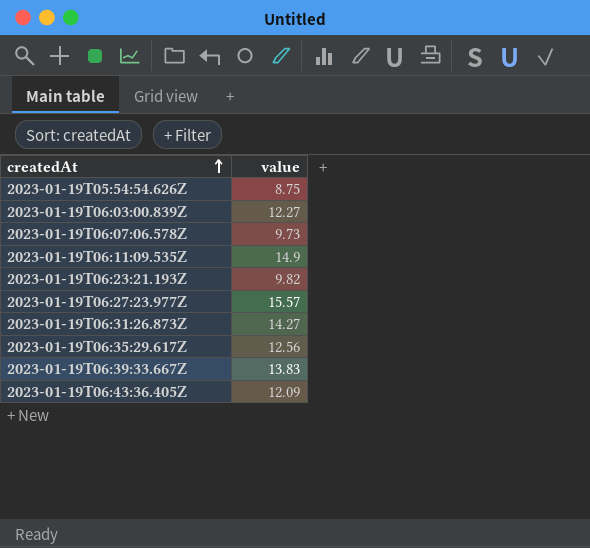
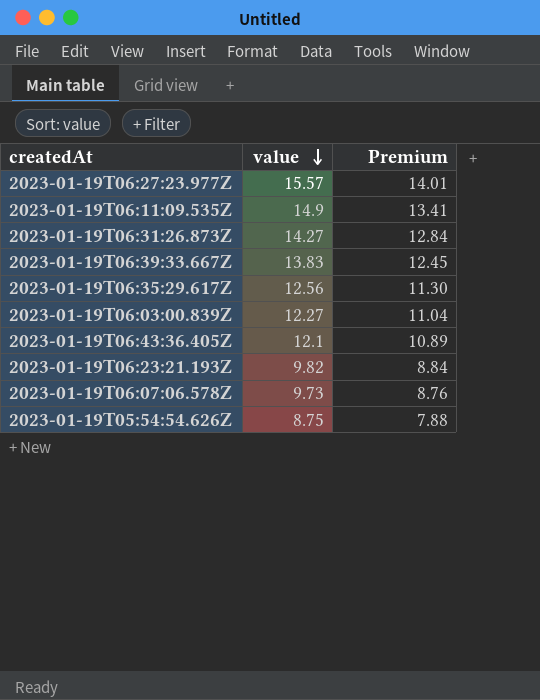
row order: createdAt ascending -> value descending
column Premium | formula: none -> [value] * 0.9
2023-01-19T06:43:36.405Z | value: 12.09 -> 12.1

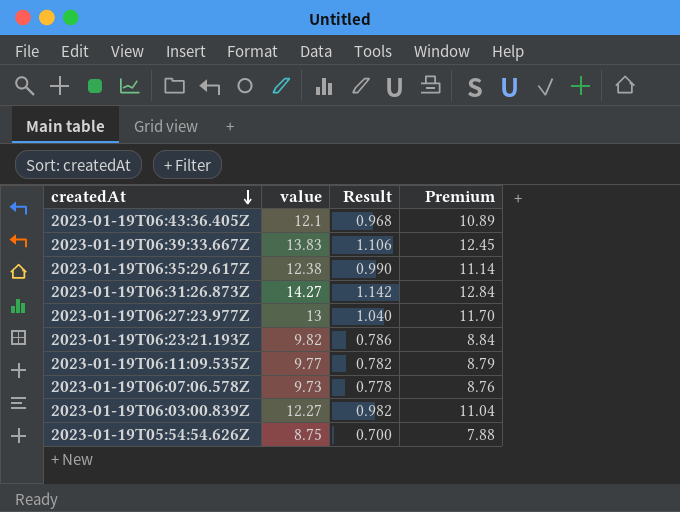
row order: value descending -> createdAt descending
column Result | formula: none -> [value] * 0.08
2023-01-19T06:35:29.617Z | value: 12.56 -> 12.38
2023-01-19T06:35:29.617Z | Premium: 11.30 -> 11.14
2023-01-19T06:27:23.977Z | value: 15.57 -> 13
2023-01-19T06:27:23.977Z | Premium: 14.01 -> 11.70
2023-01-19T06:11:09.535Z | value: 14.9 -> 9.77
2023-01-19T06:11:09.535Z | Premium: 13.41 -> 8.79

